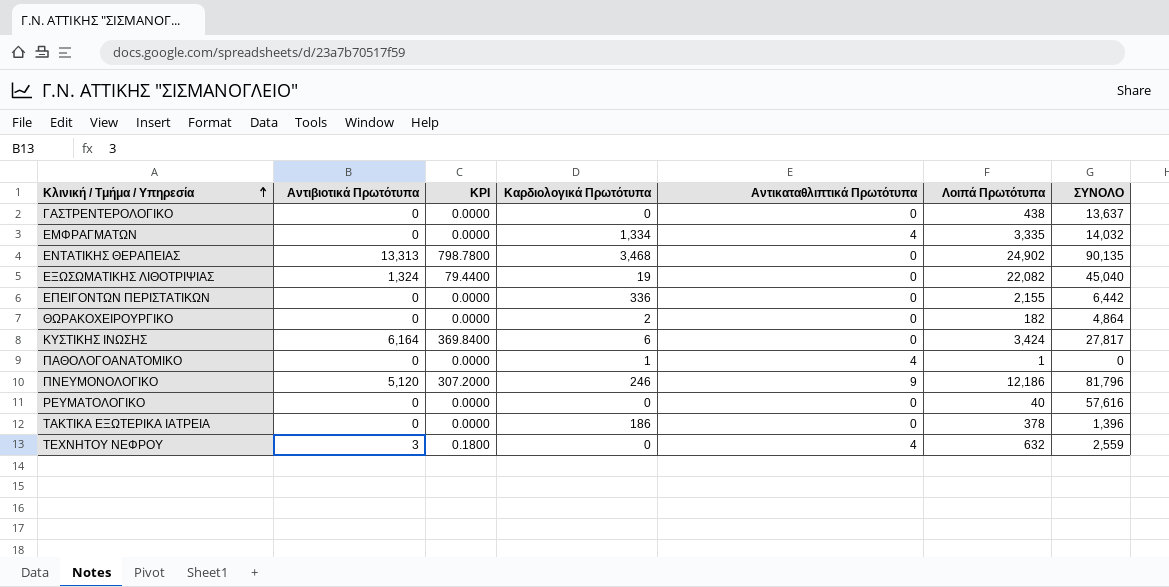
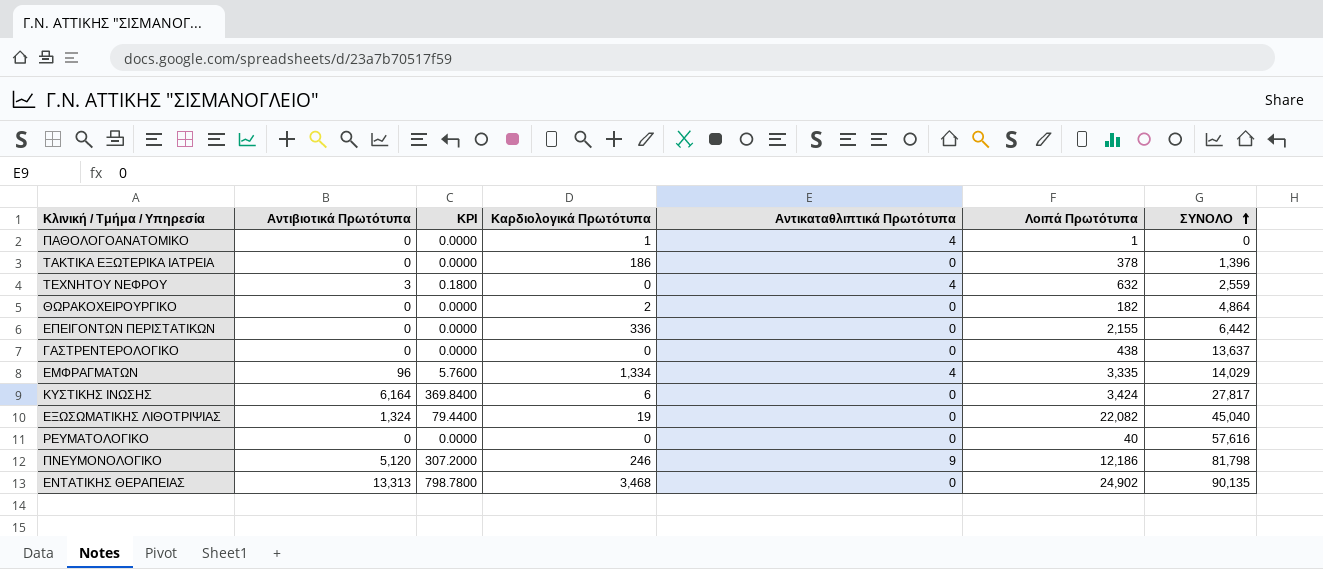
row order: Κλινική / Τμήμα / Υπηρεσία ascending -> ΣΥΝΟΛΟ ascending
ΕΜΦΡΑΓΜΑΤΩΝ | Αντιβιοτικά Πρωτότυπα: 0 -> 96
ΕΜΦΡΑΓΜΑΤΩΝ | KPI: 0.0000 -> 5.7600
ΕΜΦΡΑΓΜΑΤΩΝ | ΣΥΝΟΛΟ: 14,032 -> 14,029
ΠΝΕΥΜΟΝΟΛΟΓΙΚΟ | ΣΥΝΟΛΟ: 81,796 -> 81,798

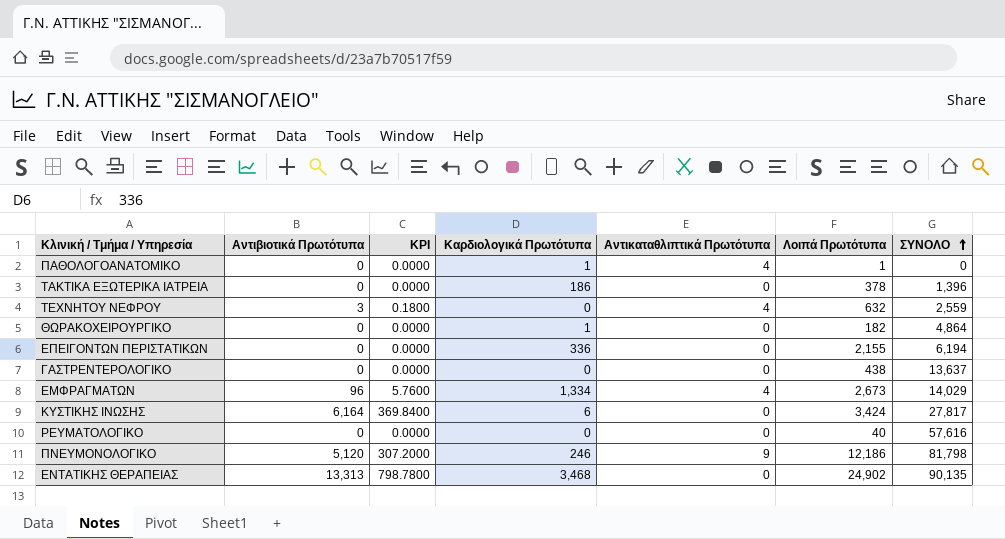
row ΕΞΩΣΩΜΑΤΙΚΗΣ ΛΙΘΟΤΡΙΨΙΑΣ: 1,324 | 79.4400 | 19 | 0 | 22,082 | 45,040 -> none
ΘΩΡΑΚΟΧΕΙΡΟΥΡΓΙΚΟ | Καρδιολογικά Πρωτότυπα: 2 -> 1
ΕΠΕΙΓΟΝΤΩΝ ΠΕΡΙΣΤΑΤΙΚΩΝ | ΣΥΝΟΛΟ: 6,442 -> 6,194
ΕΜΦΡΑΓΜΑΤΩΝ | Λοιπά Πρωτότυπα: 3,335 -> 2,673

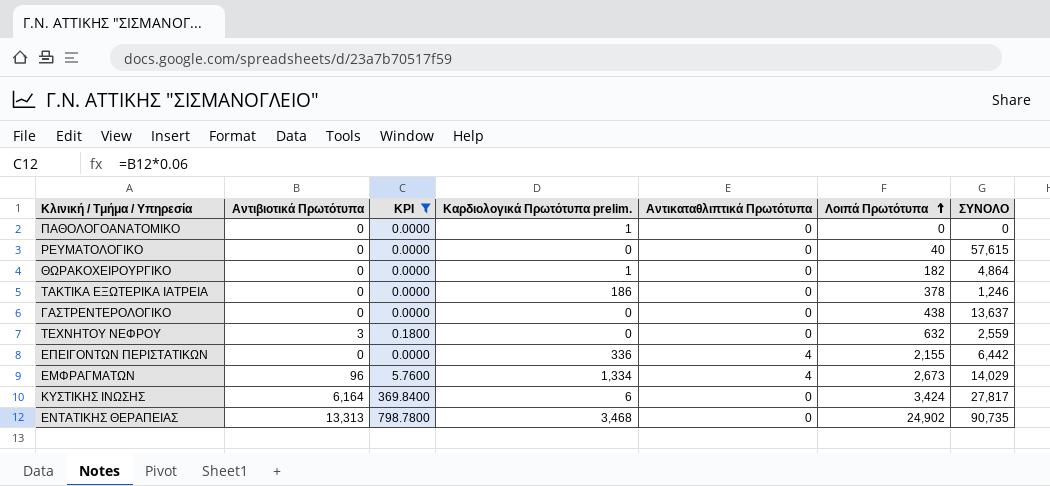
filter: none -> KPI != 307.2000
row order: ΣΥΝΟΛΟ ascending -> Λοιπά Πρωτότυπα ascending
column name: Καρδιολογικά Πρωτότυπα -> Καρδιολογικά Πρωτότυπα prelim.
ΠΑΘΟΛΟΓΟΑΝΑΤΟΜΙΚΟ | Αντικαταθλιπτικά Πρωτότυπα: 4 -> 0
ΠΑΘΟΛΟΓΟΑΝΑΤΟΜΙΚΟ | Λοιπά Πρωτότυπα: 1 -> 0
ΡΕΥΜΑΤΟΛΟΓΙΚΟ | ΣΥΝΟΛΟ: 57,616 -> 57,615
ΤΑΚΤΙΚΑ ΕΞΩΤΕΡΙΚΑ ΙΑΤΡΕΙΑ | ΣΥΝΟΛΟ: 1,396 -> 1,246
ΤΕΧΝΗΤΟΥ ΝΕΦΡΟΥ | Αντικαταθλιπτικά Πρωτότυπα: 4 -> 0
ΕΠΕΙΓΟΝΤΩΝ ΠΕΡΙΣΤΑΤΙΚΩΝ | Αντικαταθλιπτικά Πρωτότυπα: 0 -> 4
ΕΠΕΙΓΟΝΤΩΝ ΠΕΡΙΣΤΑΤΙΚΩΝ | ΣΥΝΟΛΟ: 6,194 -> 6,442
ΕΝΤΑΤΙΚΗΣ ΘΕΡΑΠΕΙΑΣ | ΣΥΝΟΛΟ: 90,135 -> 90,735

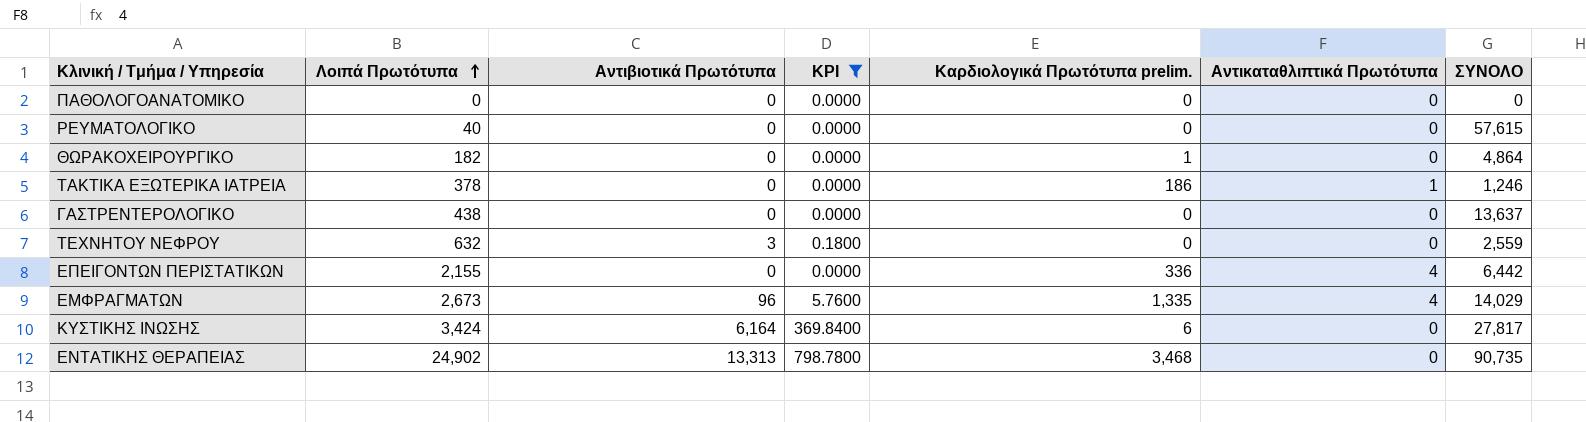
column Λοιπά Πρωτότυπα | position: 6 -> 2
ΠΑΘΟΛΟΓΟΑΝΑΤΟΜΙΚΟ | Καρδιολογικά Πρωτότυπα prelim.: 1 -> 0
ΤΑΚΤΙΚΑ ΕΞΩΤΕΡΙΚΑ ΙΑΤΡΕΙΑ | Αντικαταθλιπτικά Πρωτότυπα: 0 -> 1
ΕΜΦΡΑΓΜΑΤΩΝ | Καρδιολογικά Πρωτότυπα prelim.: 1,334 -> 1,335

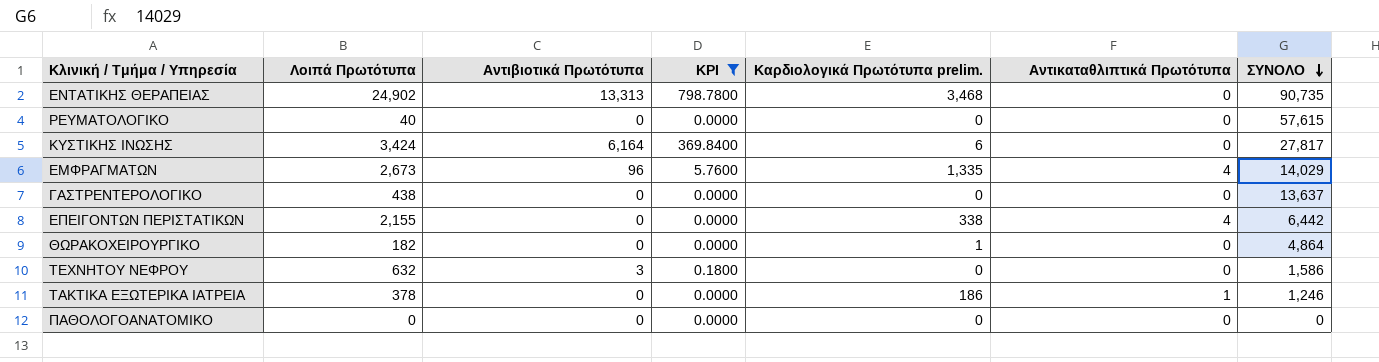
row order: Λοιπά Πρωτότυπα ascending -> ΣΥΝΟΛΟ descending
ΕΠΕΙΓΟΝΤΩΝ ΠΕΡΙΣΤΑΤΙΚΩΝ | Καρδιολογικά Πρωτότυπα prelim.: 336 -> 338
ΤΕΧΝΗΤΟΥ ΝΕΦΡΟΥ | ΣΥΝΟΛΟ: 2,559 -> 1,586

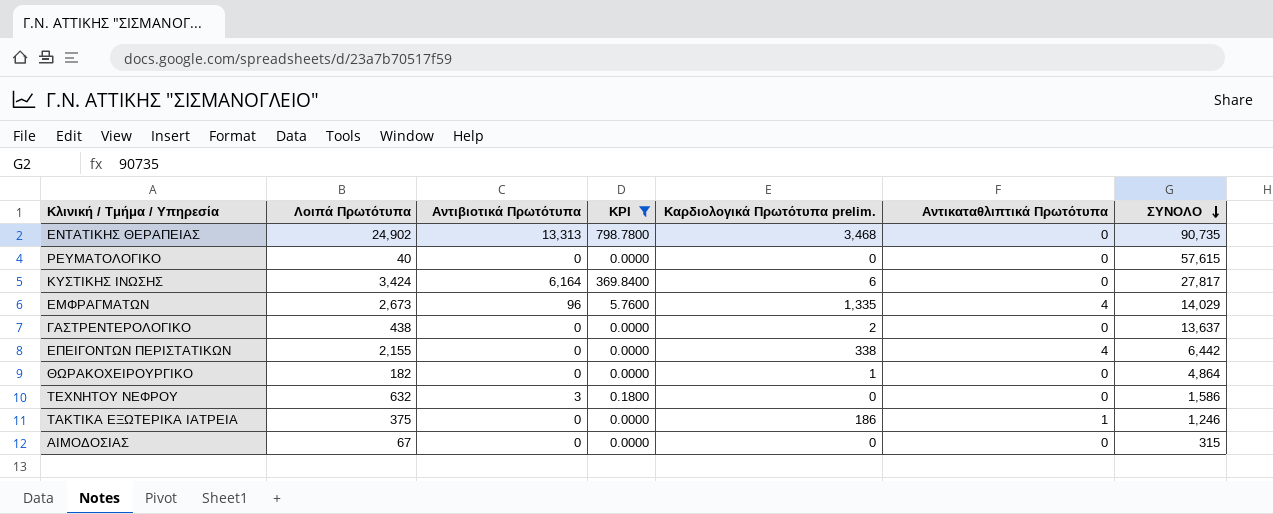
row ΠΑΘΟΛΟΓΟΑΝΑΤΟΜΙΚΟ: 0 | 0 | 0.0000 | 0 | 0 | 0 -> none
ΓΑΣΤΡΕΝΤΕΡΟΛΟΓΙΚΟ | Καρδιολογικά Πρωτότυπα prelim.: 0 -> 2
ΤΑΚΤΙΚΑ ΕΞΩΤΕΡΙΚΑ ΙΑΤΡΕΙΑ | Λοιπά Πρωτότυπα: 378 -> 375
row ΑΙΜΟΔΟΣΙΑΣ: none -> 67 | 0 | 0.0000 | 0 | 0 | 315

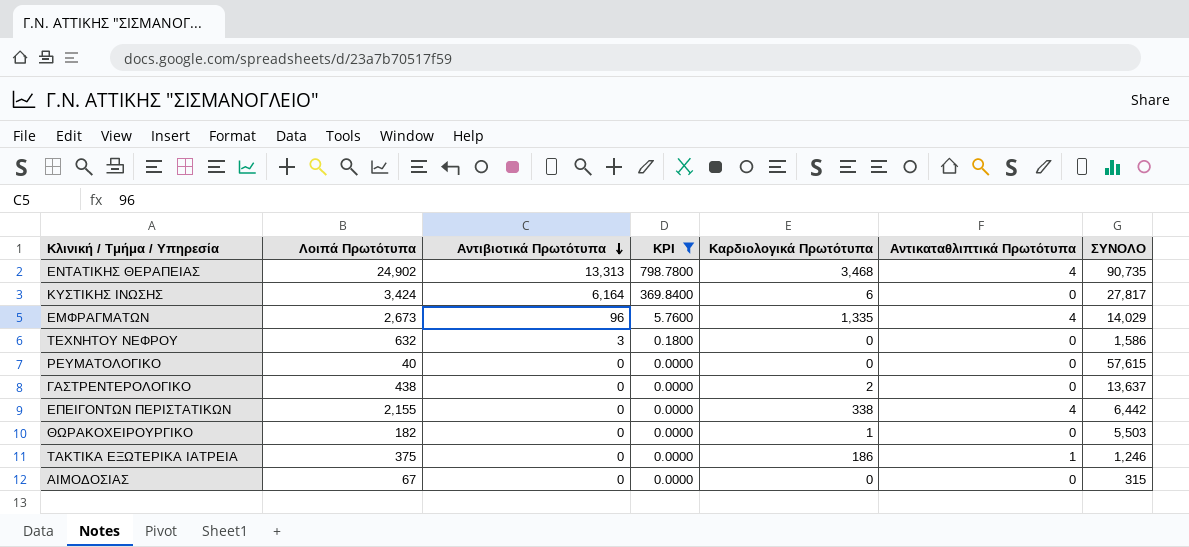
row order: ΣΥΝΟΛΟ descending -> Αντιβιοτικά Πρωτότυπα descending
column name: Καρδιολογικά Πρωτότυπα prelim. -> Καρδιολογικά Πρωτότυπα
ΕΝΤΑΤΙΚΗΣ ΘΕΡΑΠΕΙΑΣ | Αντικαταθλιπτικά Πρωτότυπα: 0 -> 4
ΘΩΡΑΚΟΧΕΙΡΟΥΡΓΙΚΟ | ΣΥΝΟΛΟ: 4,864 -> 5,503

